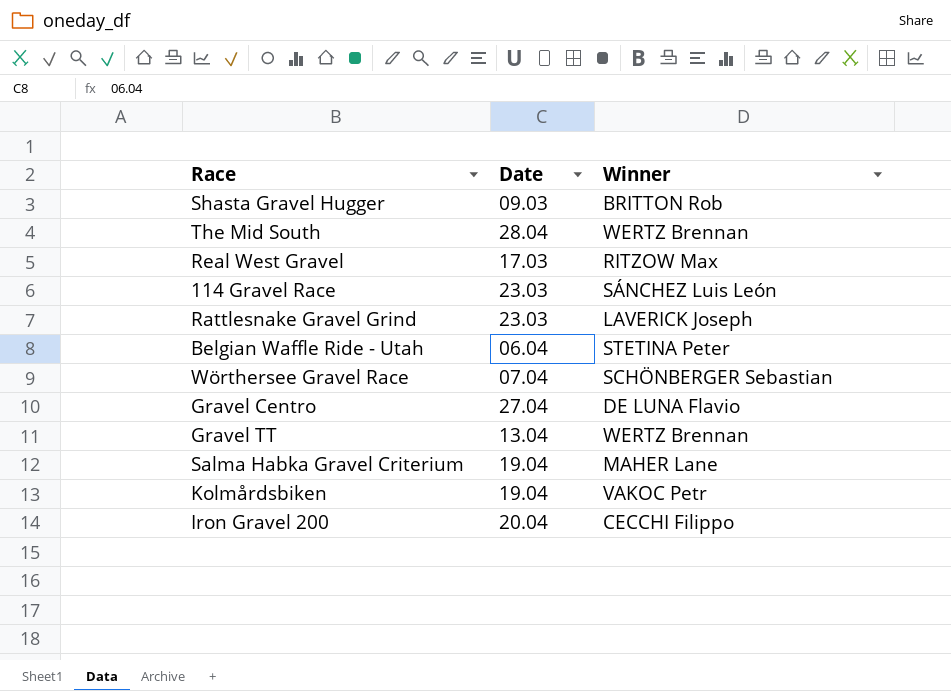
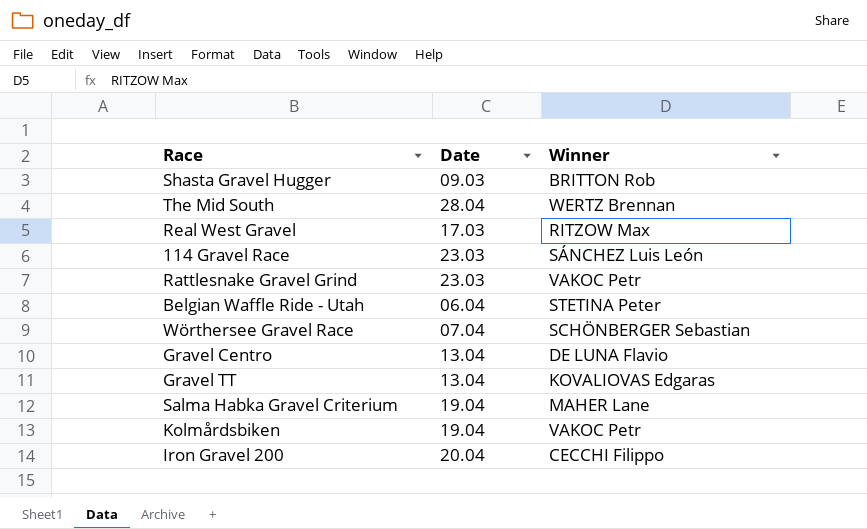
Rattlesnake Gravel Grind | Winner: LAVERICK Joseph -> VAKOC Petr
Gravel Centro | Date: 27.04 -> 13.04
Gravel TT | Winner: WERTZ Brennan -> KOVALIOVAS Edgaras

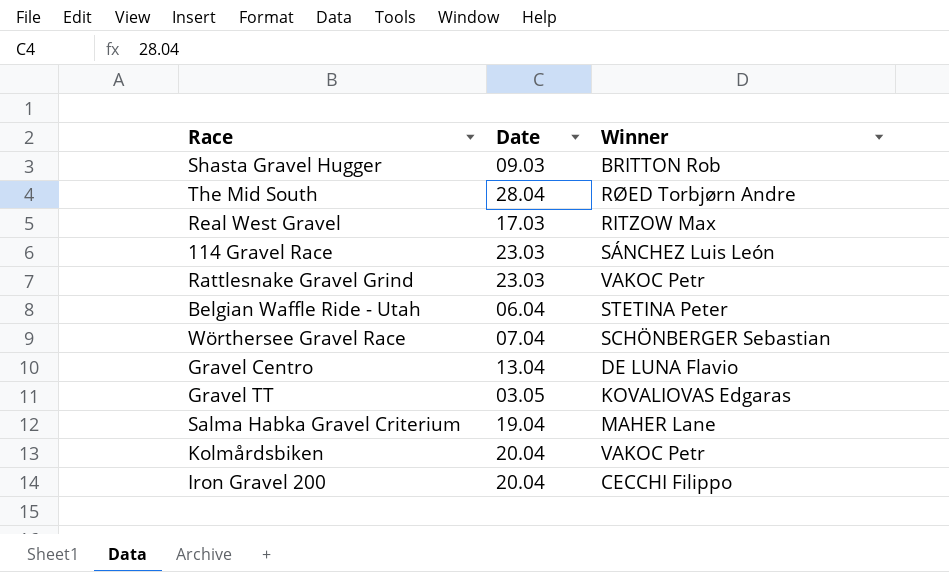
The Mid South | Winner: WERTZ Brennan -> RØED Torbjørn Andre
Gravel TT | Date: 13.04 -> 03.05
Kolmårdsbiken | Date: 19.04 -> 20.04

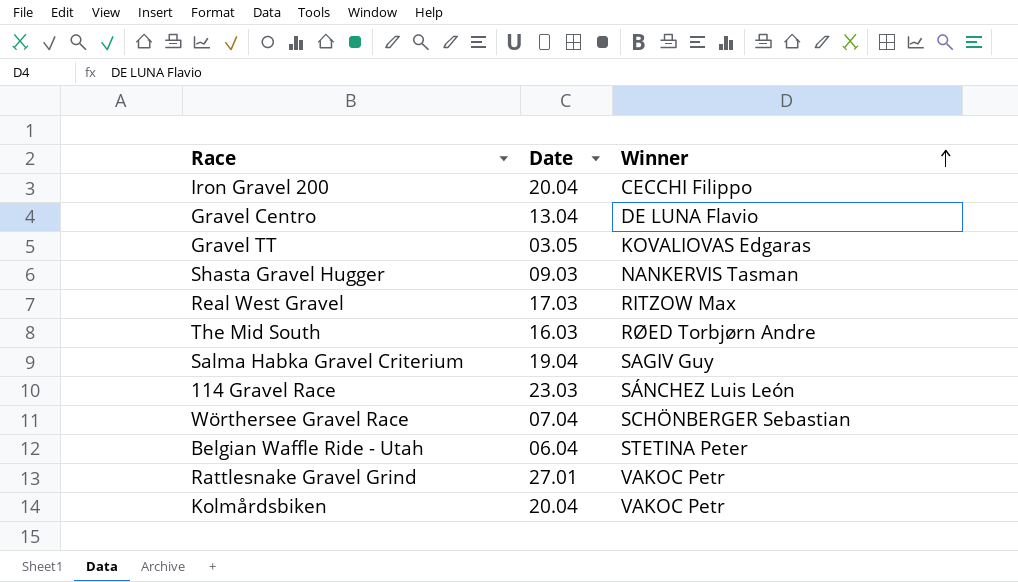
row order: none -> Winner ascending
Shasta Gravel Hugger | Winner: BRITTON Rob -> NANKERVIS Tasman
The Mid South | Date: 28.04 -> 16.03
Salma Habka Gravel Criterium | Winner: MAHER Lane -> SAGIV Guy
Rattlesnake Gravel Grind | Date: 23.03 -> 27.01

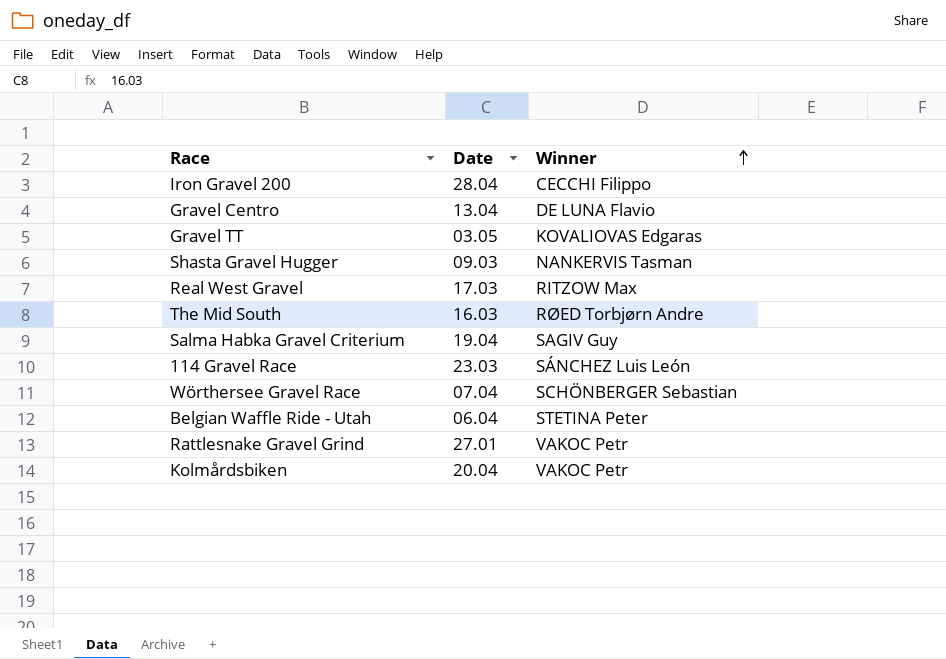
Iron Gravel 200 | Date: 20.04 -> 28.04

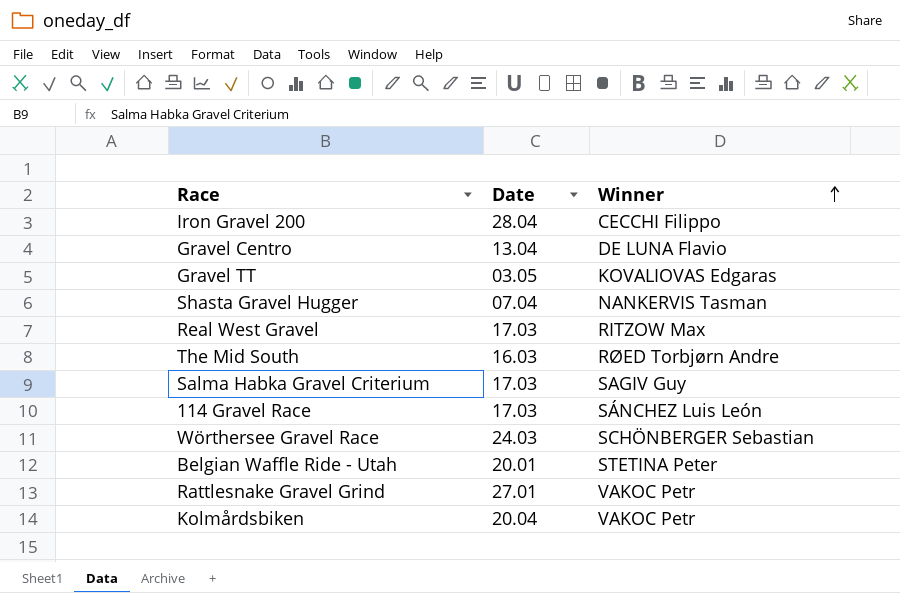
Shasta Gravel Hugger | Date: 09.03 -> 07.04
Salma Habka Gravel Criterium | Date: 19.04 -> 17.03
114 Gravel Race | Date: 23.03 -> 17.03
Wörthersee Gravel Race | Date: 07.04 -> 24.03
Belgian Waffle Ride - Utah | Date: 06.04 -> 20.01

